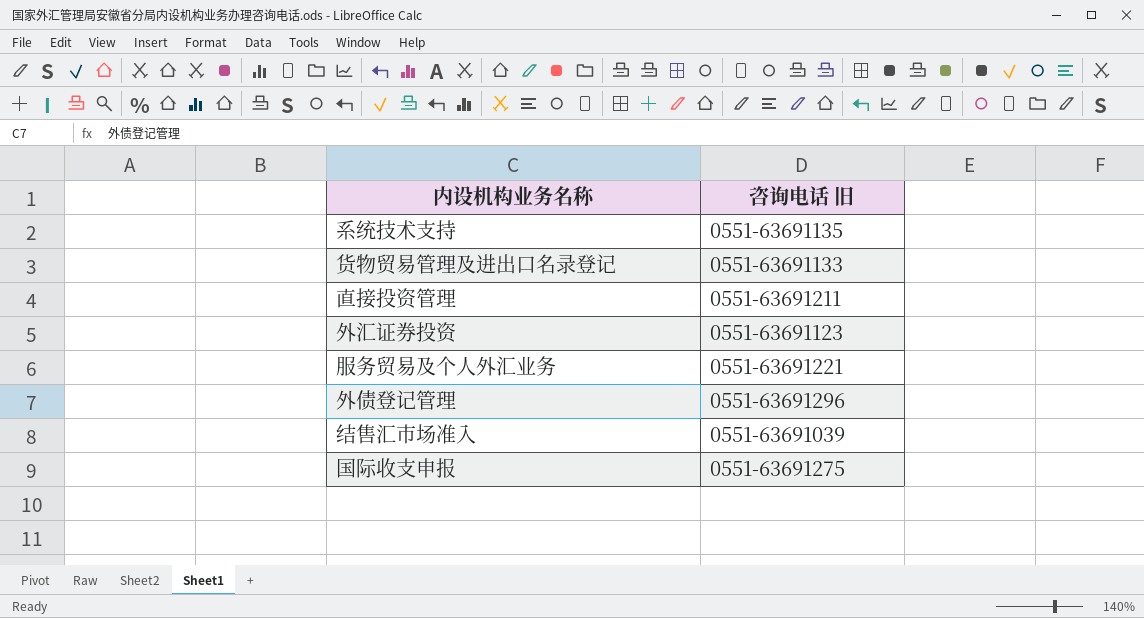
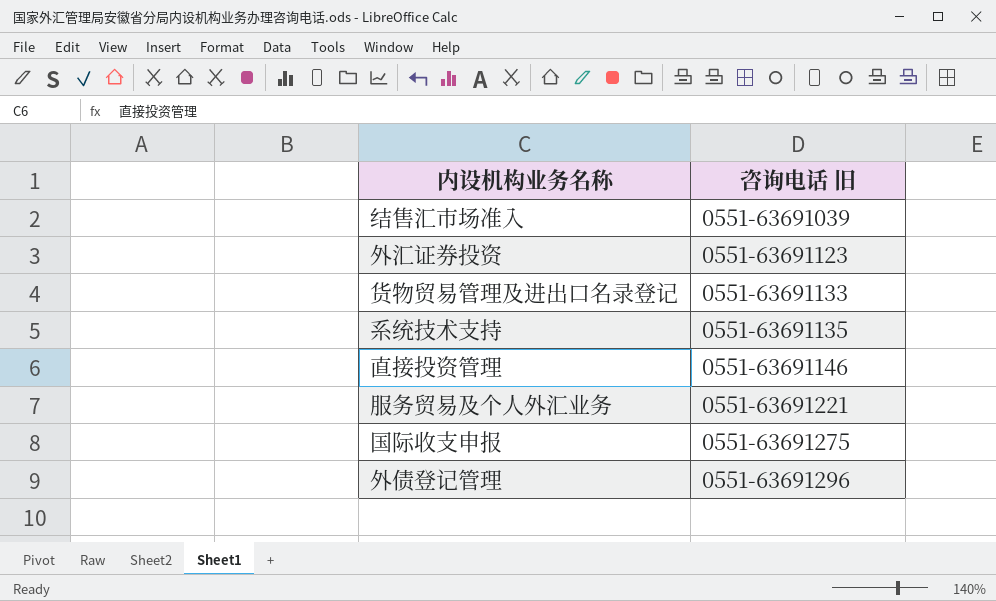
row order: none -> 咨询电话 旧 ascending
直接投资管理 | 咨询电话 旧: 0551-63691211 -> 0551-63691146

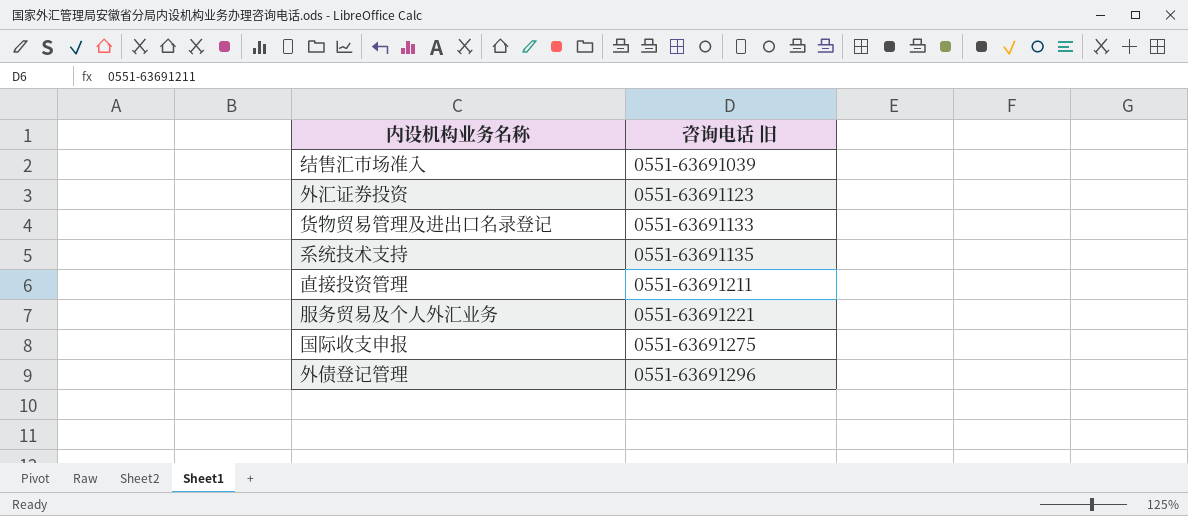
直接投资管理 | 咨询电话 旧: 0551-63691146 -> 0551-63691211

